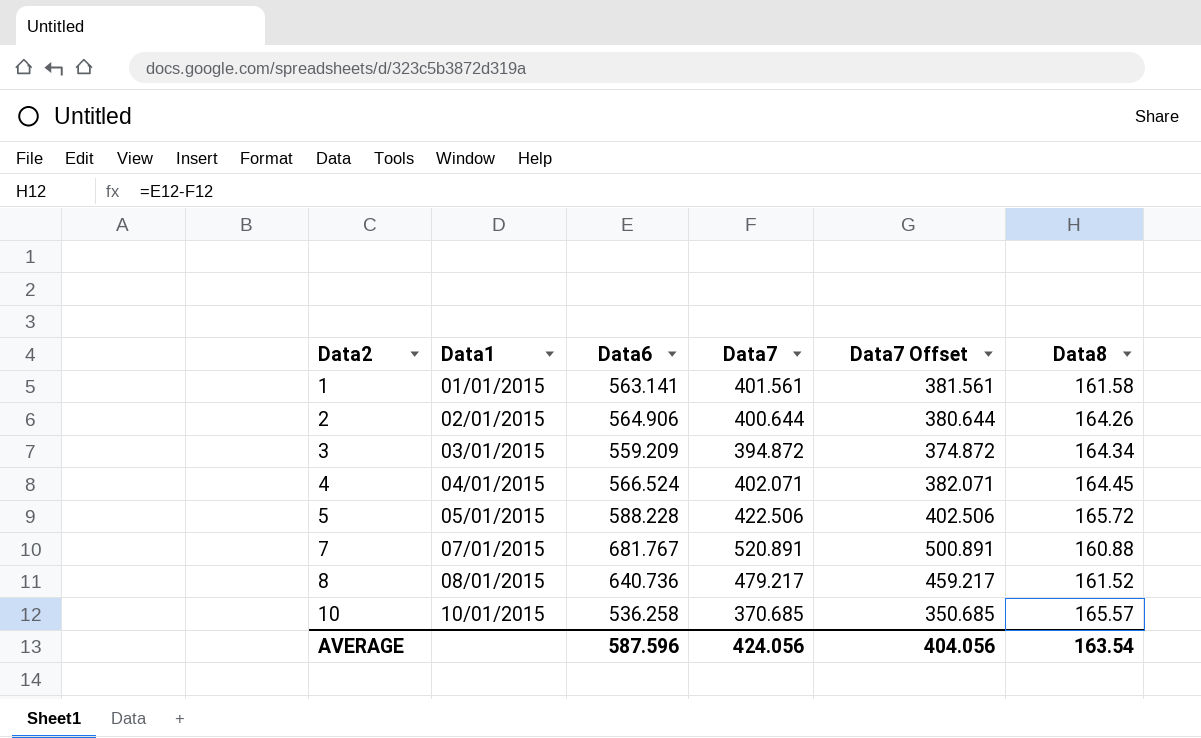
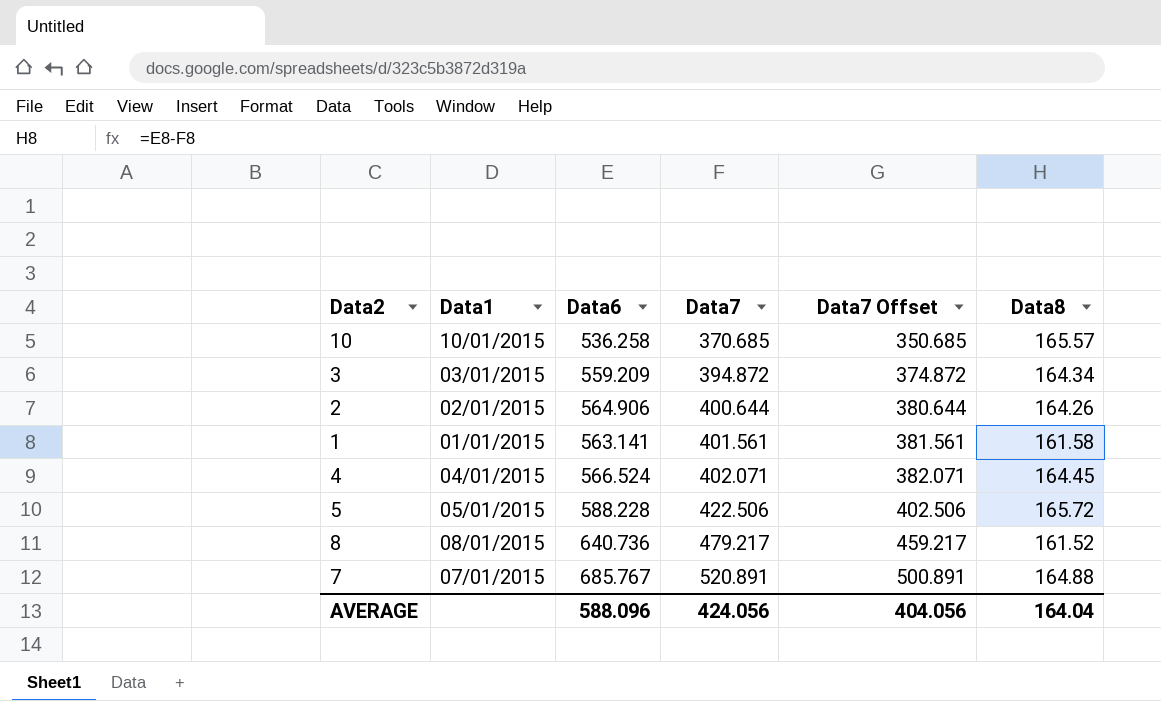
row order: Data2 ascending -> Data7 ascending
7 | Data6: 681.767 -> 685.767
7 | Data8: 160.88 -> 164.88
AVERAGE | Data6: 587.596 -> 588.096
AVERAGE | Data8: 163.54 -> 164.04

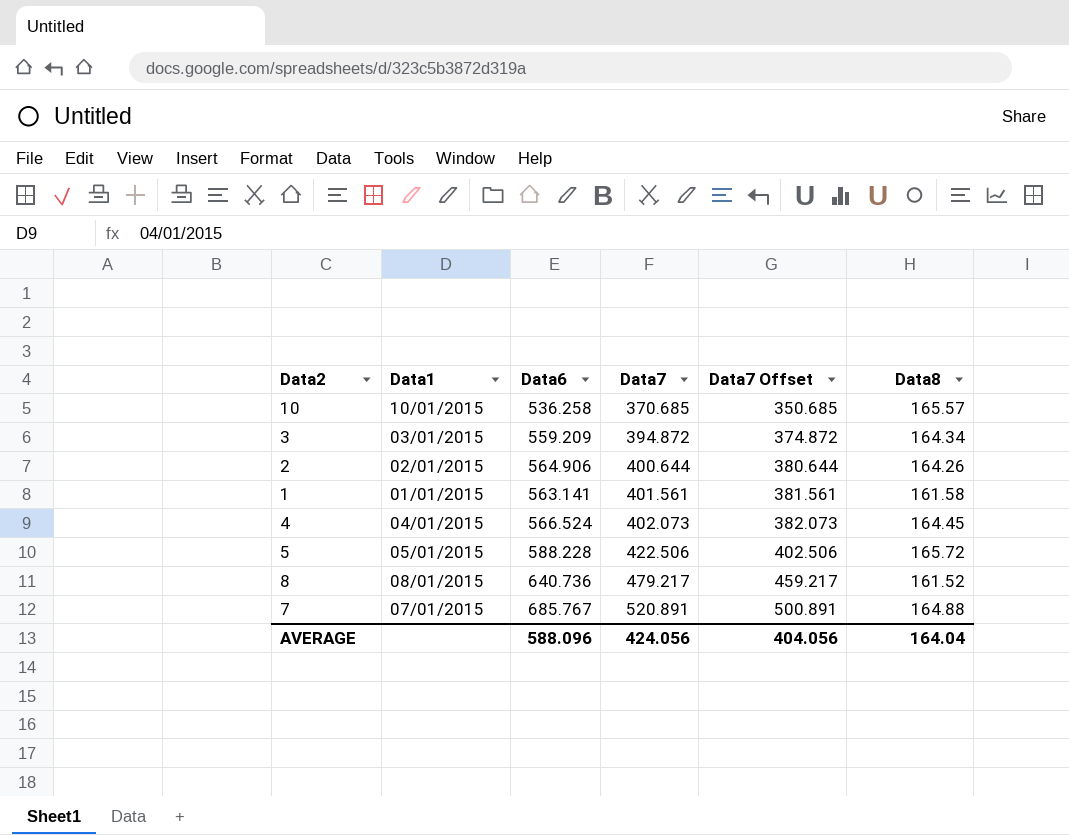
4 | Data7: 402.071 -> 402.073
4 | Data7 Offset: 382.071 -> 382.073

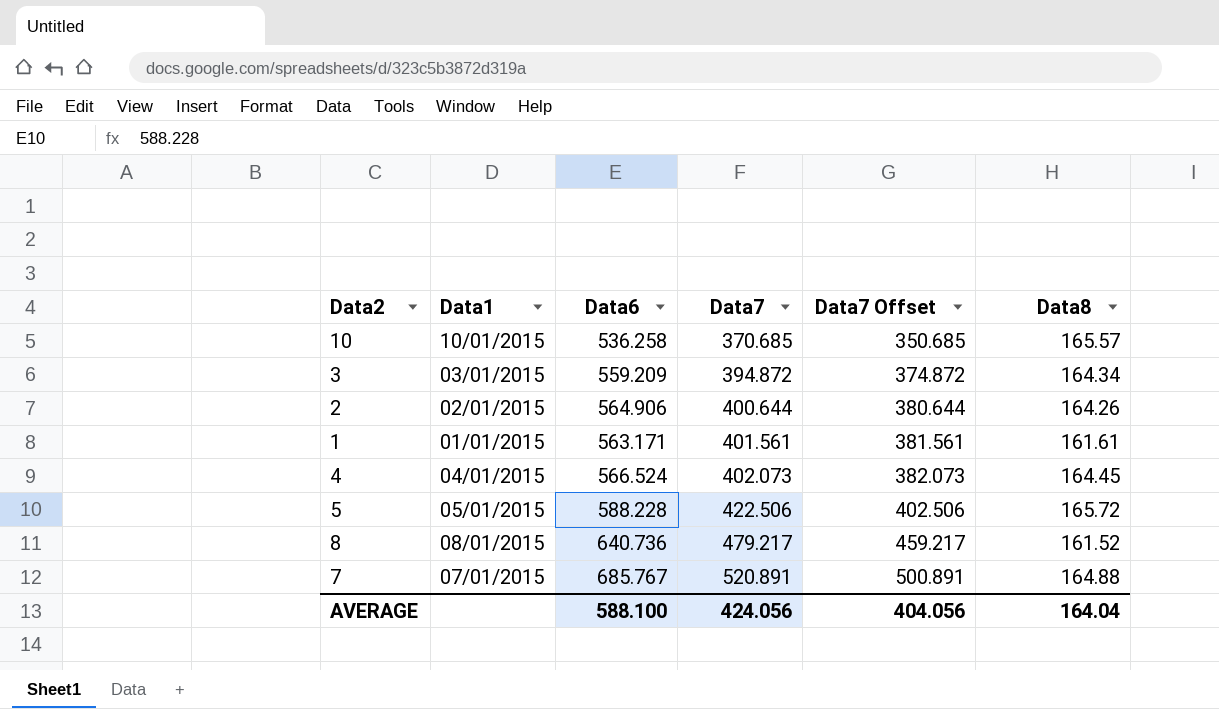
1 | Data6: 563.141 -> 563.171
1 | Data8: 161.58 -> 161.61
AVERAGE | Data6: 588.096 -> 588.100

